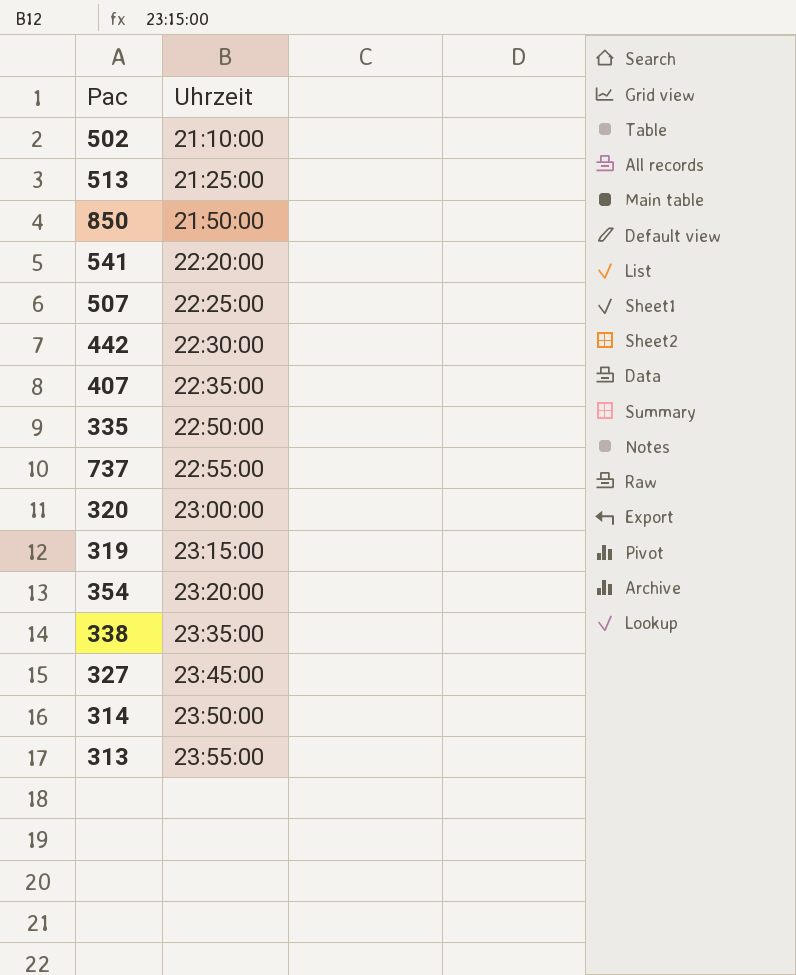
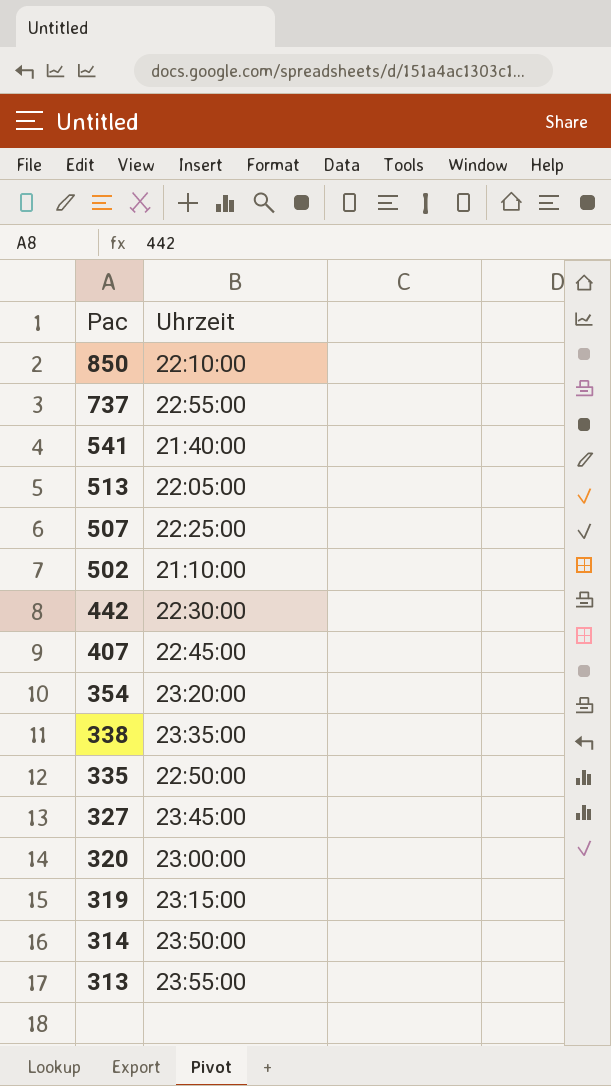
row order: Uhrzeit ascending -> Pac descending
850 | Uhrzeit: 21:50:00 -> 22:10:00
541 | Uhrzeit: 22:20:00 -> 21:40:00
513 | Uhrzeit: 21:25:00 -> 22:05:00
407 | Uhrzeit: 22:35:00 -> 22:45:00

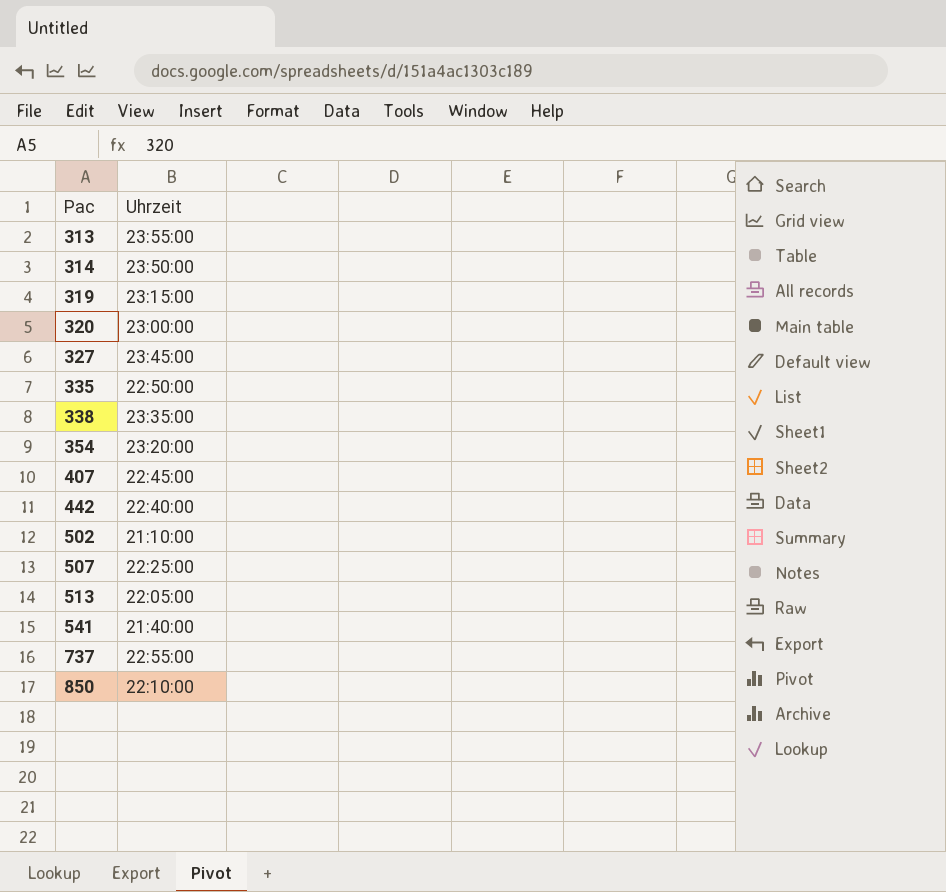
row order: Pac descending -> Pac ascending
442 | Uhrzeit: 22:30:00 -> 22:40:00

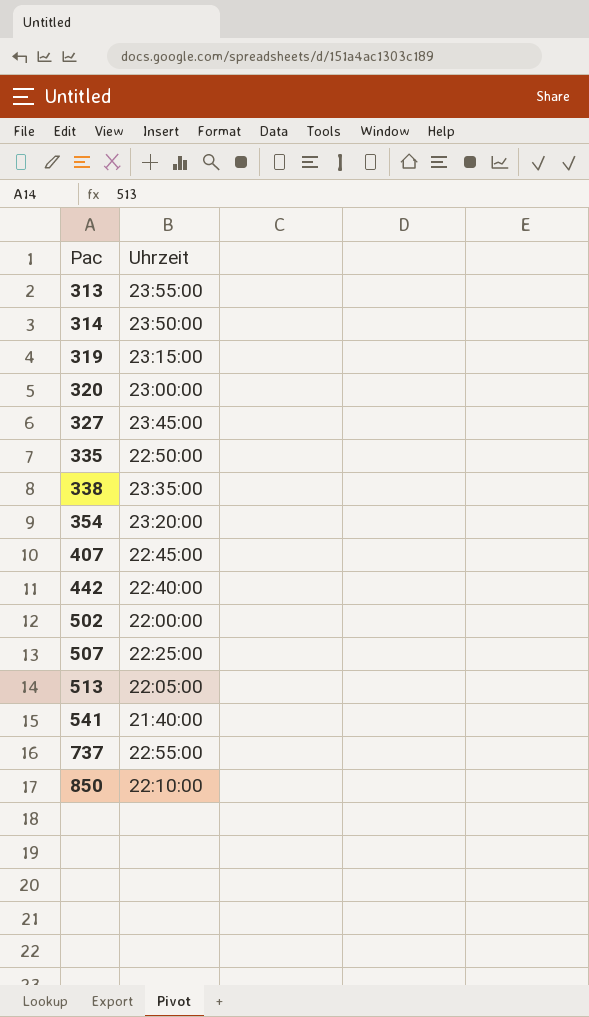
502 | Uhrzeit: 21:10:00 -> 22:00:00

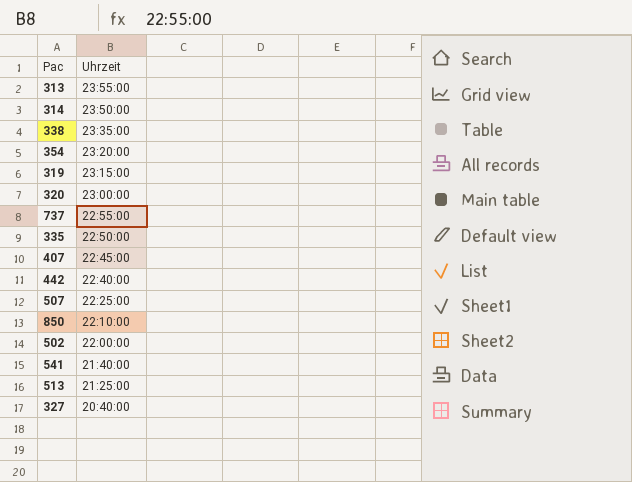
row order: Pac ascending -> Uhrzeit descending
513 | Uhrzeit: 22:05:00 -> 21:25:00
327 | Uhrzeit: 23:45:00 -> 20:40:00

